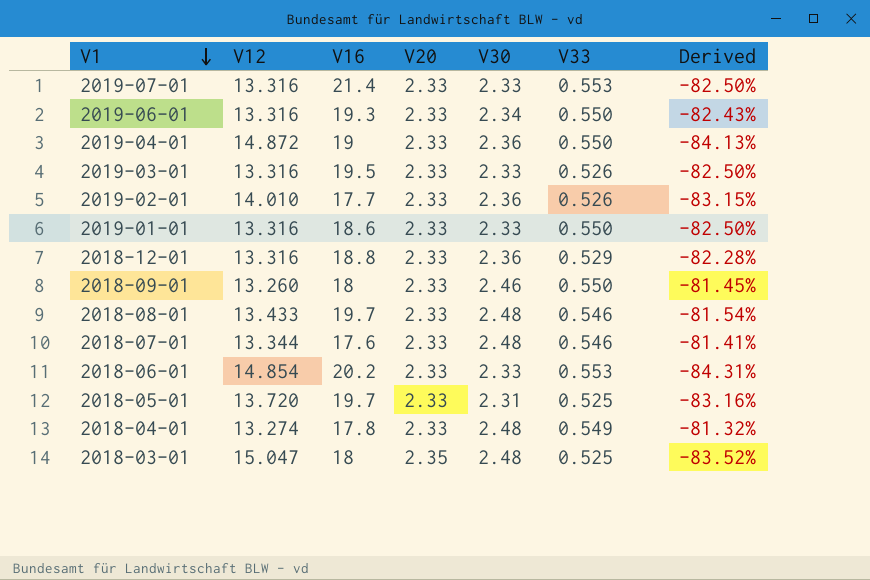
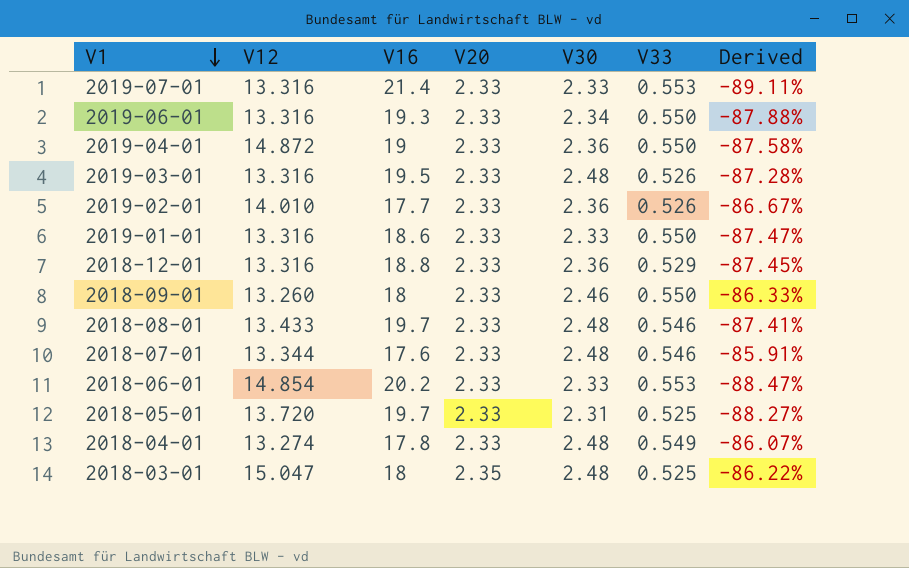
column Derived | formula: ([V30] - [V12]) / [V12] -> ([V30] - [V16]) / [V16]
2019-03-01 | V30: 2.33 -> 2.48

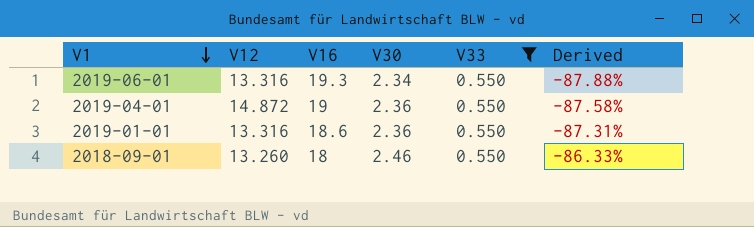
filter: none -> V33 = 0.550
column V20 | position: 4 -> none
2019-01-01 | V30: 2.33 -> 2.36
2019-01-01 | Derived: -87.47% -> -87.31%

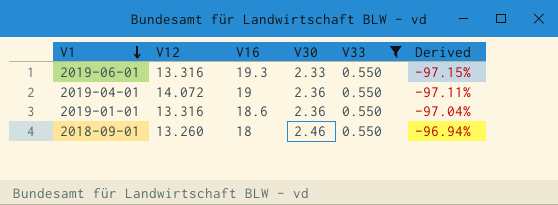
column Derived | formula: ([V30] - [V16]) / [V16] -> ([V33] - [V16]) / [V16]
2019-06-01 | V30: 2.34 -> 2.33
2019-04-01 | V12: 14.872 -> 14.072

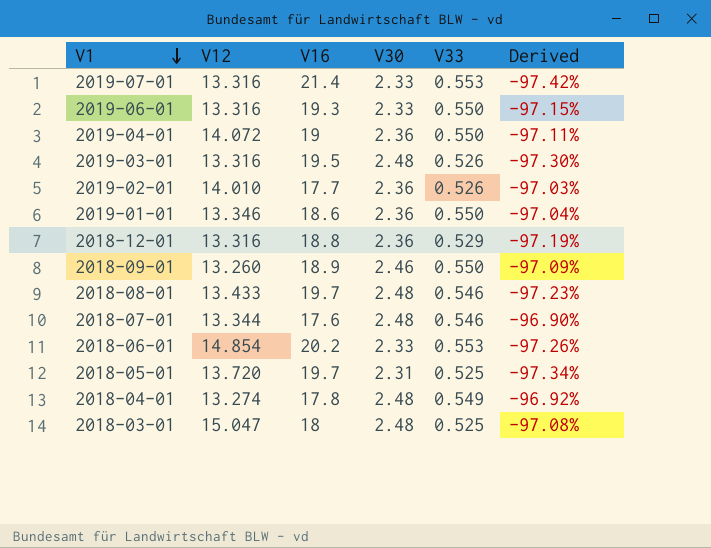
filter: V33 = 0.550 -> none
2019-01-01 | V12: 13.316 -> 13.346
2018-09-01 | V16: 18 -> 18.9
2018-09-01 | Derived: -96.94% -> -97.09%

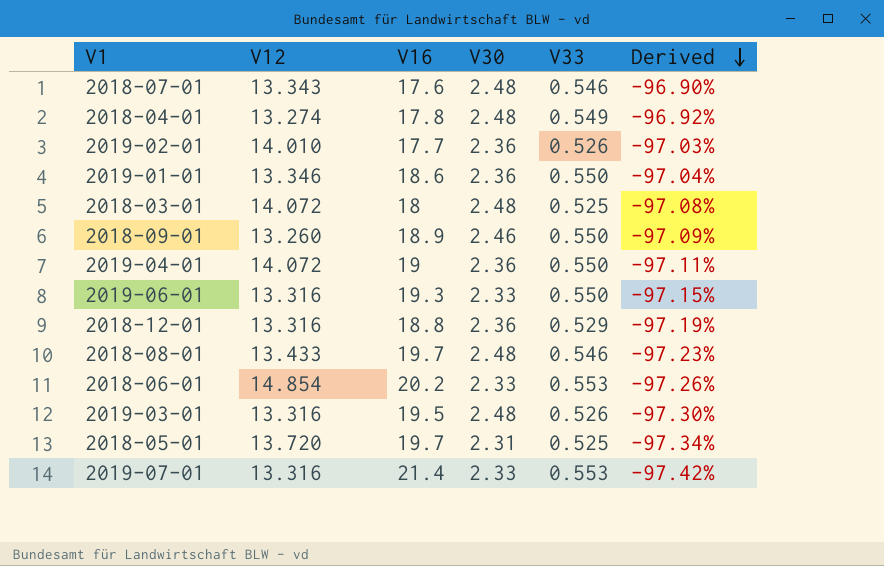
row order: V1 descending -> Derived descending
2018-07-01 | V12: 13.344 -> 13.343
2018-03-01 | V12: 15.047 -> 14.072

